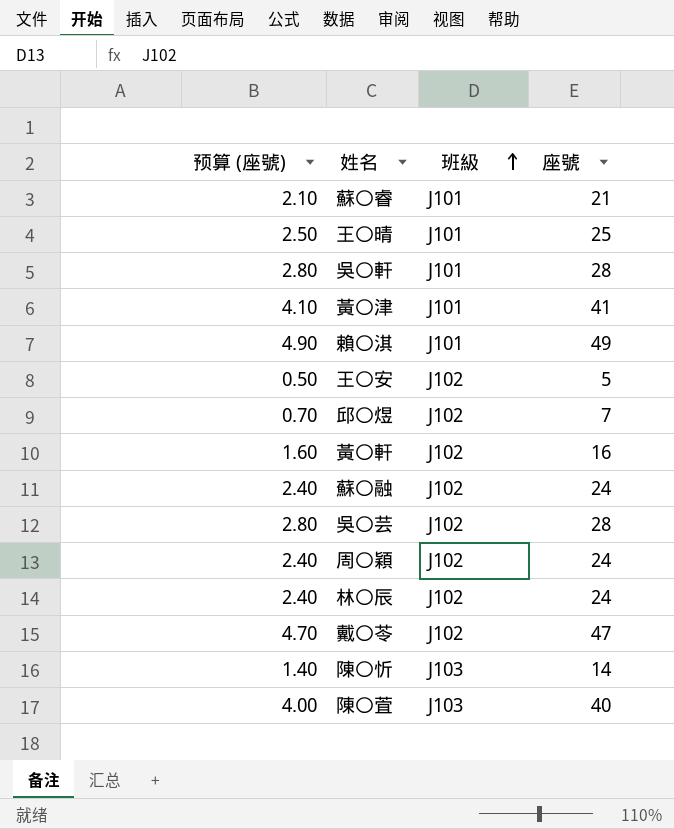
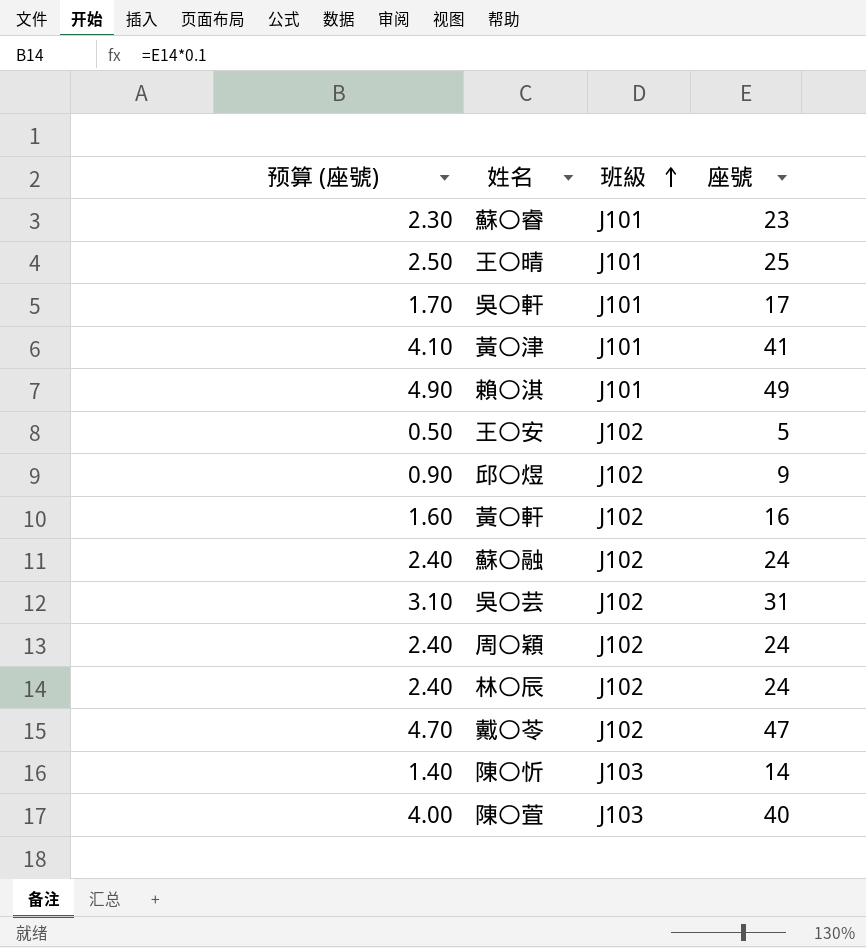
蘇〇睿 | 预算 (座號): 2.10 -> 2.30
蘇〇睿 | 座號: 21 -> 23
吳〇軒 | 预算 (座號): 2.80 -> 1.70
吳〇軒 | 座號: 28 -> 17
邱〇煜 | 预算 (座號): 0.70 -> 0.90
邱〇煜 | 座號: 7 -> 9
吳〇芸 | 预算 (座號): 2.80 -> 3.10
吳〇芸 | 座號: 28 -> 31

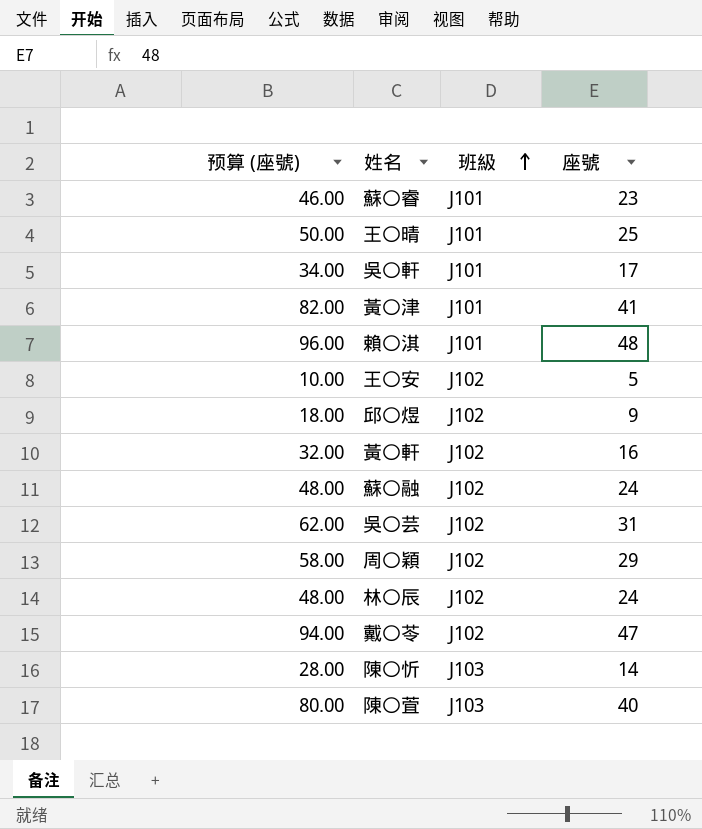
column 预算 (座號) | formula: [座號] * 0.1 -> [座號] * 2
賴〇淇 | 座號: 49 -> 48
周〇穎 | 座號: 24 -> 29

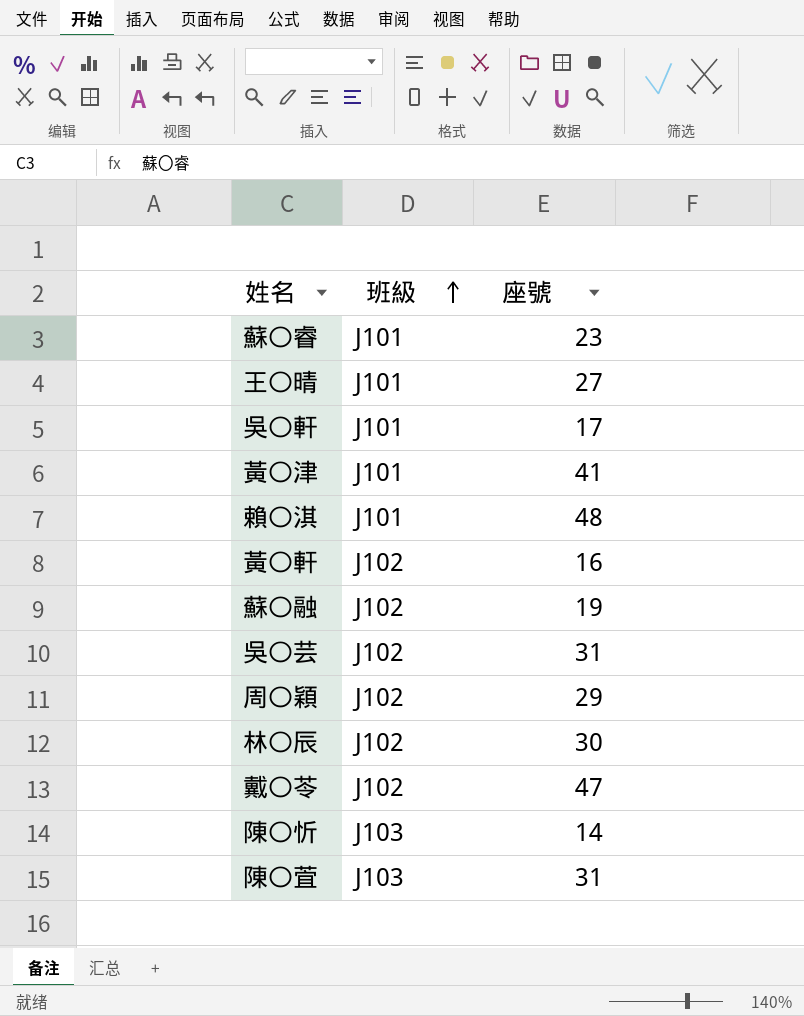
column 预算 (座號) | formula: [座號] * 2 -> none
row 王〇安: 10.00 | J102 | 5 -> none
row 邱〇煜: 18.00 | J102 | 9 -> none
王〇晴 | 座號: 25 -> 27
蘇〇融 | 座號: 24 -> 19
林〇辰 | 座號: 24 -> 30
陳〇萓 | 座號: 40 -> 31

